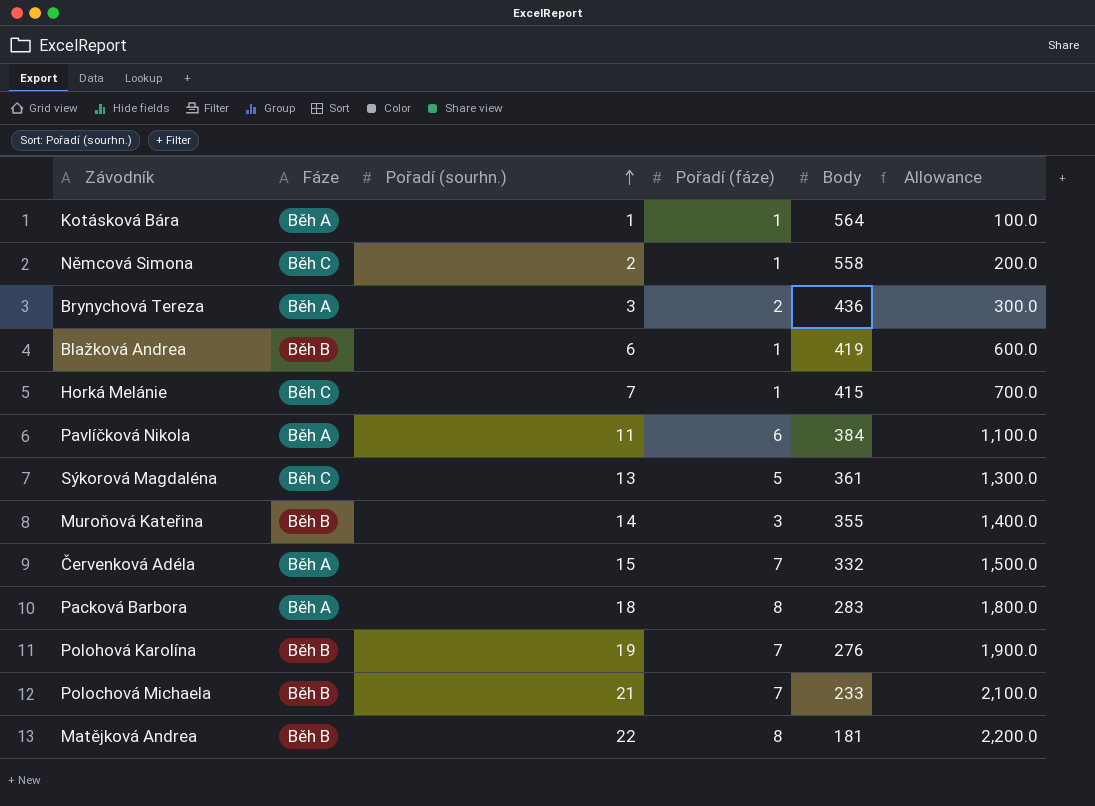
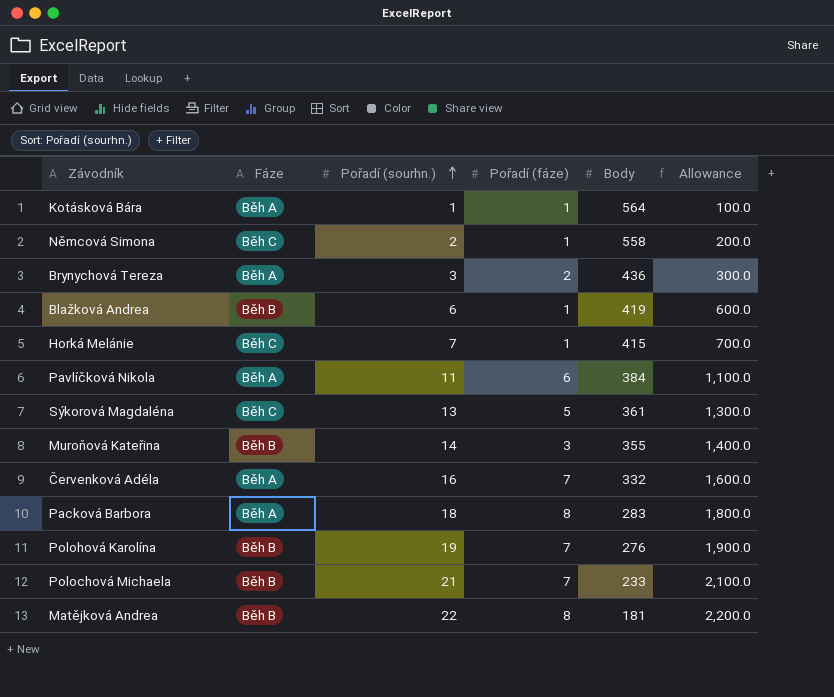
Červenková Adéla | Pořadí (sourhn.): 15 -> 16
Červenková Adéla | Allowance: 1,500.0 -> 1,600.0

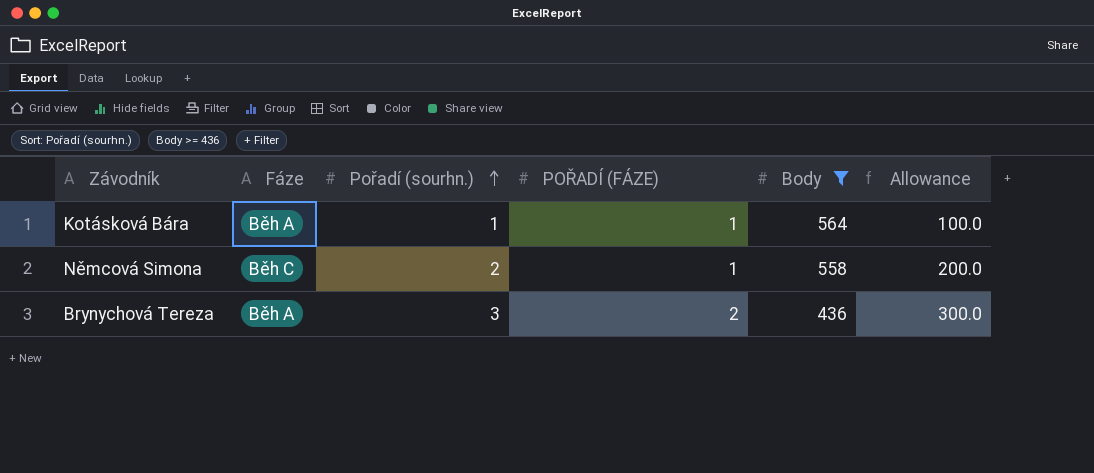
filter: none -> Body >= 436
column name: Pořadí (fáze) -> POŘADÍ (FÁZE)

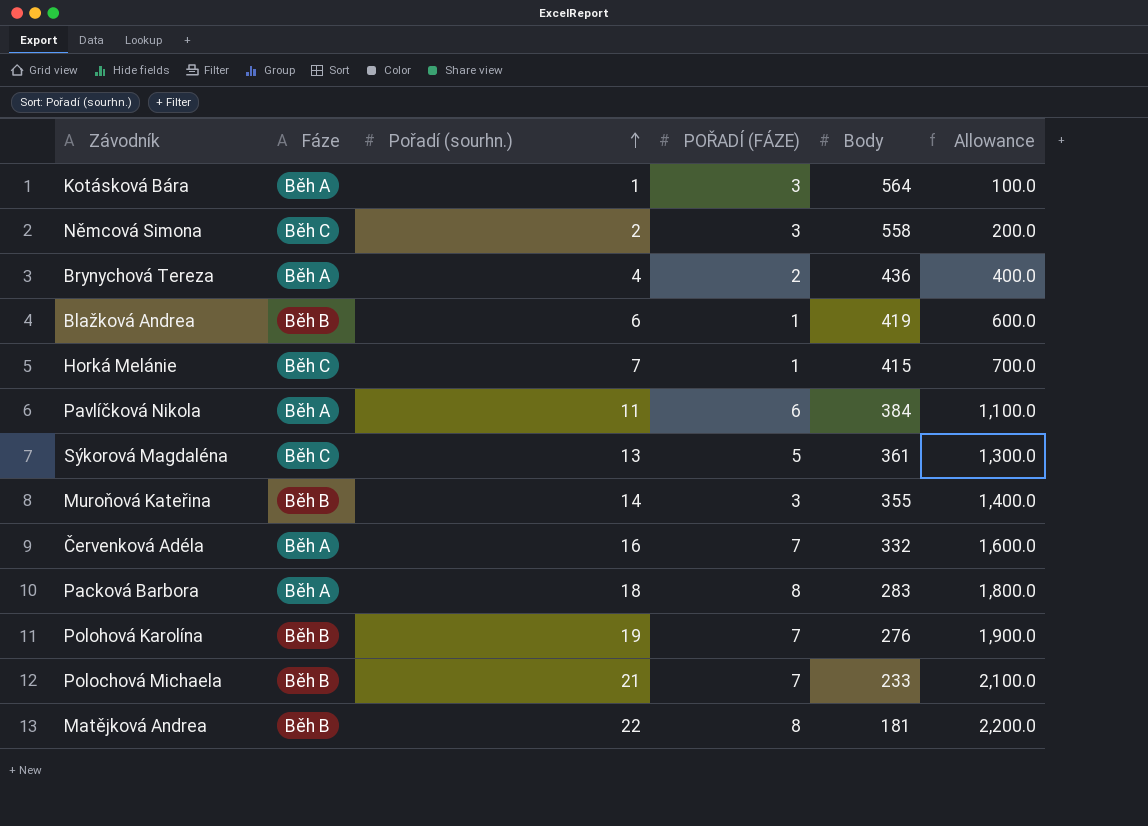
filter: Body >= 436 -> none
Kotásková Bára | POŘADÍ (FÁZE): 1 -> 3
Němcová Simona | POŘADÍ (FÁZE): 1 -> 3
Brynychová Tereza | Pořadí (sourhn.): 3 -> 4
Brynychová Tereza | Allowance: 300.0 -> 400.0

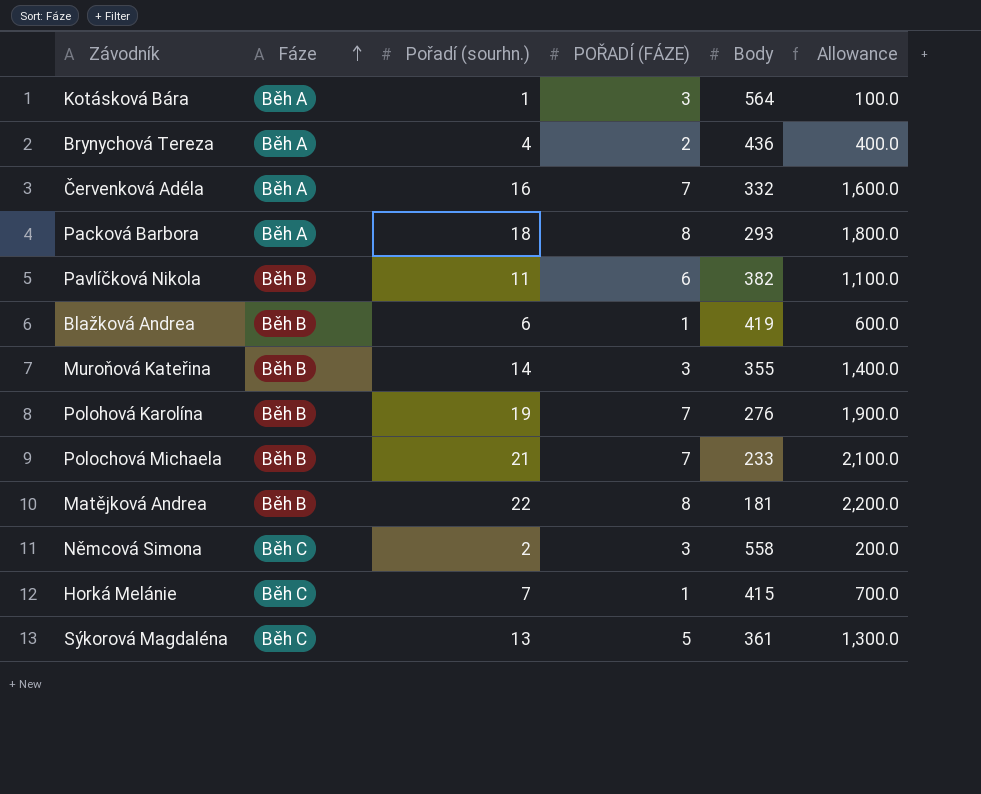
row order: Pořadí (sourhn.) ascending -> Fáze ascending
Packová Barbora | Body: 283 -> 293
Pavlíčková Nikola | Fáze: Běh A -> Běh B
Pavlíčková Nikola | Body: 384 -> 382

